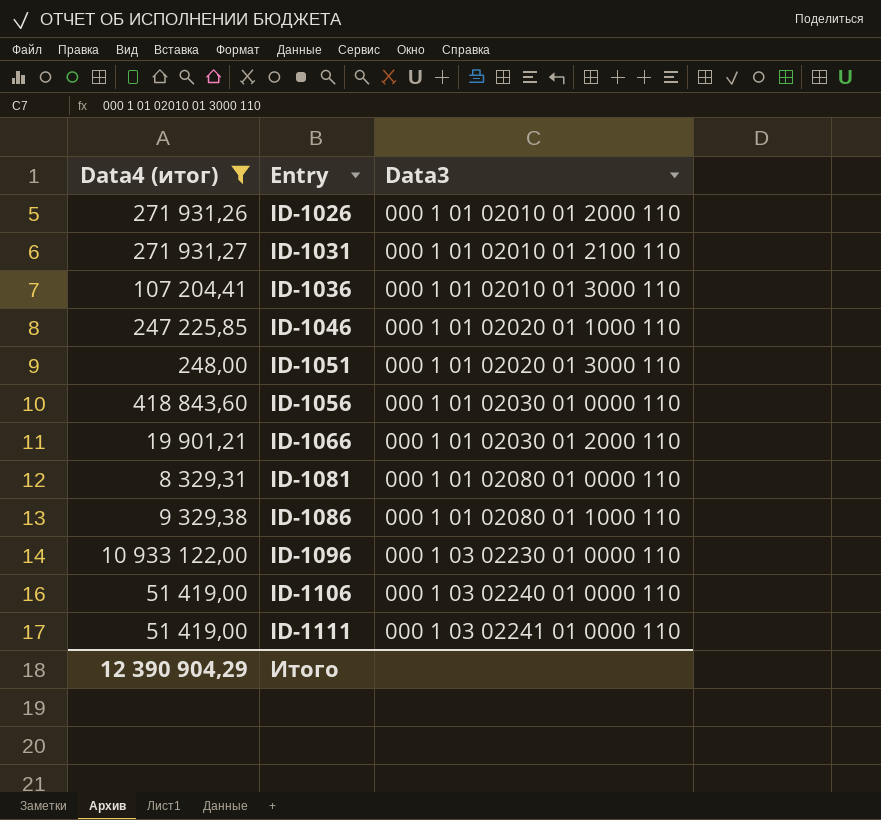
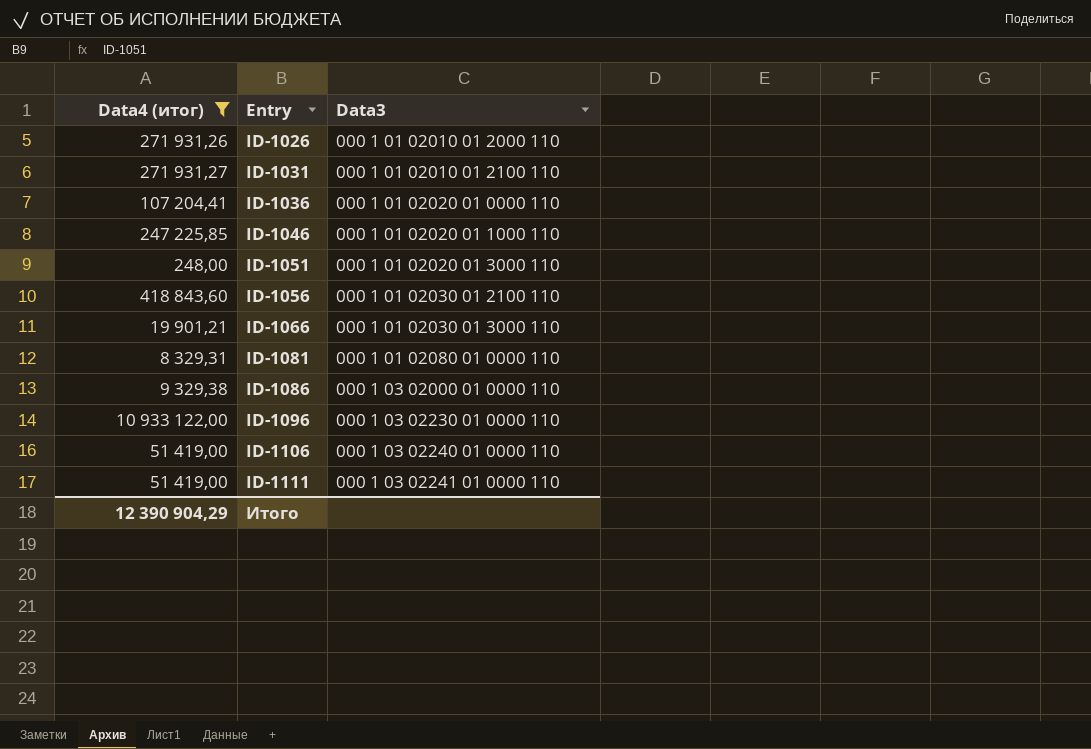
ID-1036 | Data3: 000 1 01 02010 01 3000 110 -> 000 1 01 02020 01 0000 110
ID-1056 | Data3: 000 1 01 02030 01 0000 110 -> 000 1 01 02030 01 2100 110
ID-1066 | Data3: 000 1 01 02030 01 2000 110 -> 000 1 01 02030 01 3000 110
ID-1086 | Data3: 000 1 01 02080 01 1000 110 -> 000 1 03 02000 01 0000 110

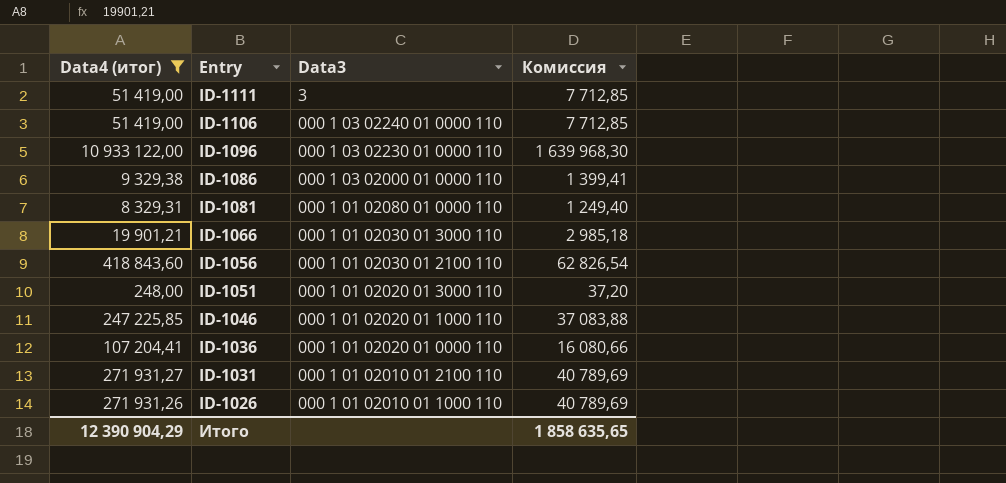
row order: Entry ascending -> Entry descending
column Комиссия | formula: none -> [Data4 (итог)] * 0,15
ID-1111 | Data3: 000 1 03 02241 01 0000 110 -> 3
ID-1026 | Data3: 000 1 01 02010 01 2000 110 -> 000 1 01 02010 01 1000 110

